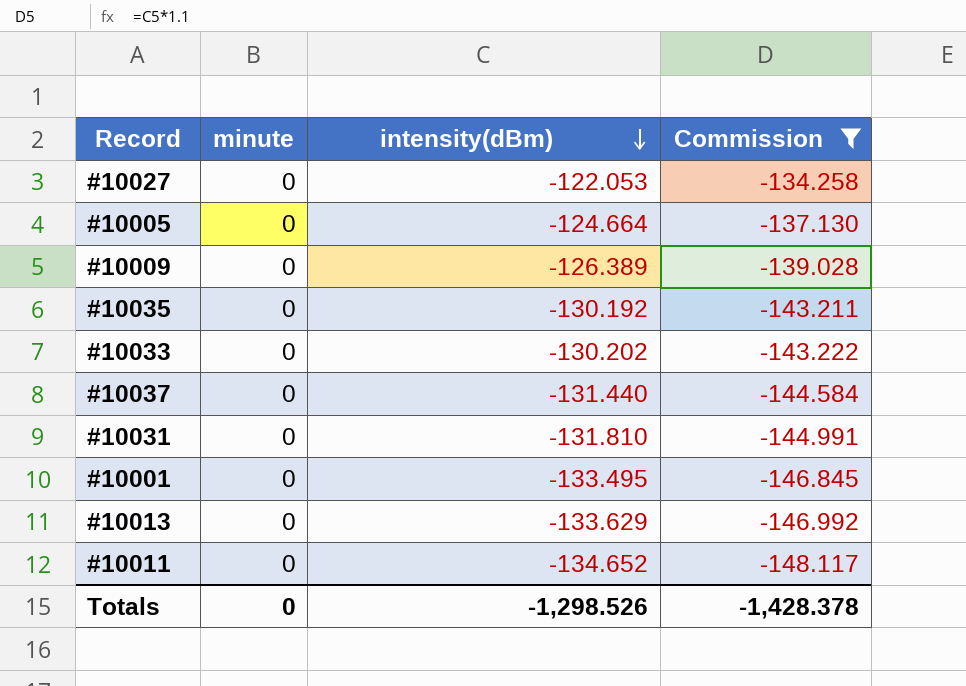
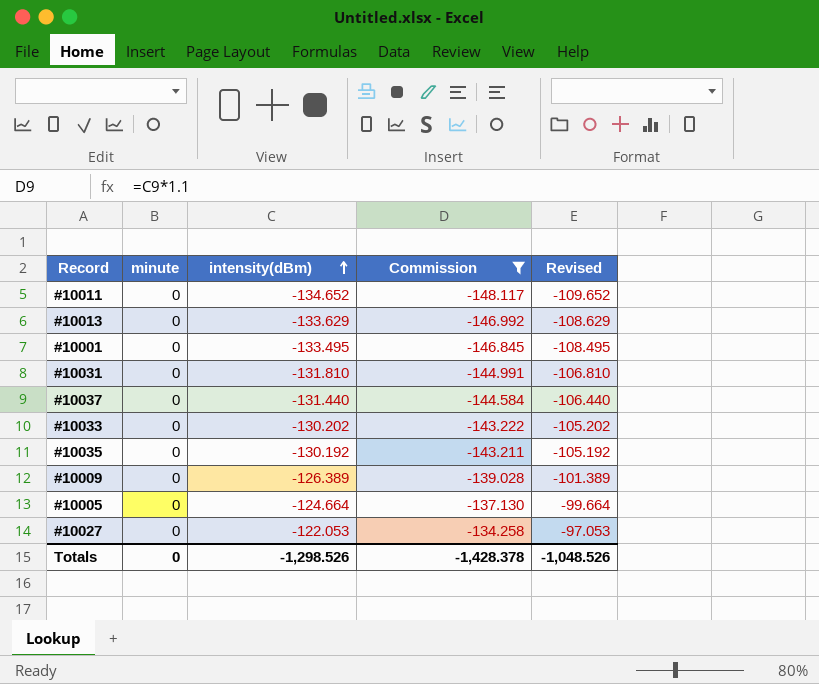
row order: intensity(dBm) descending -> intensity(dBm) ascending
column Revised | formula: none -> [intensity(dBm)] + 25

